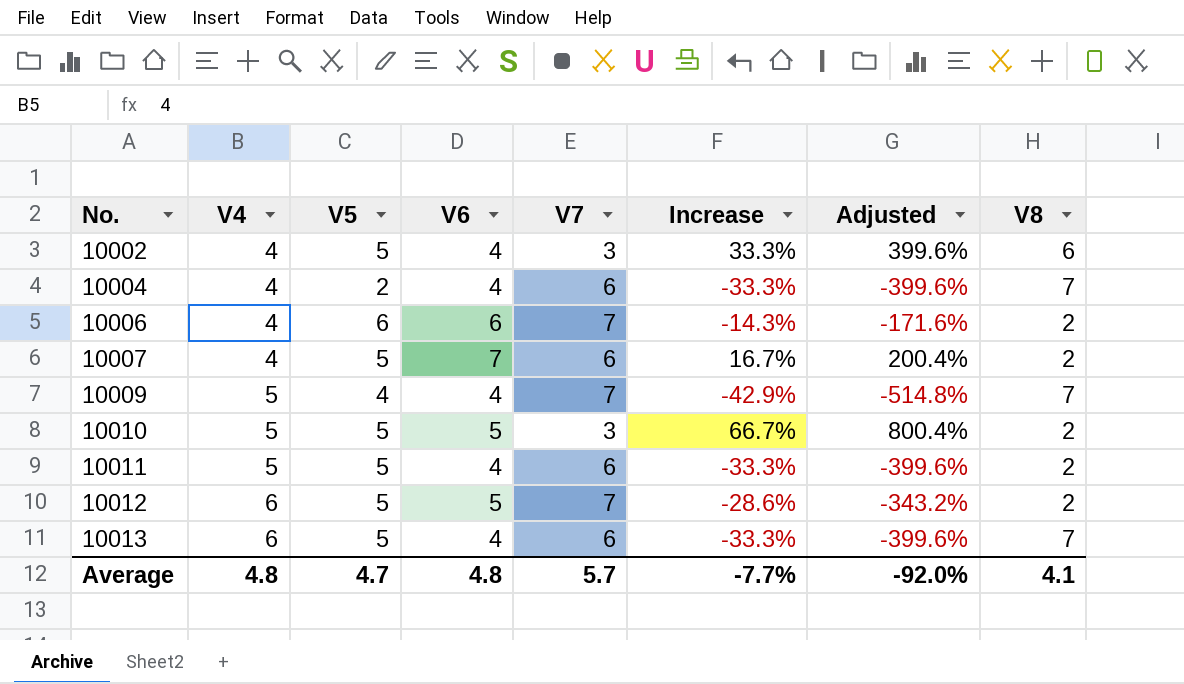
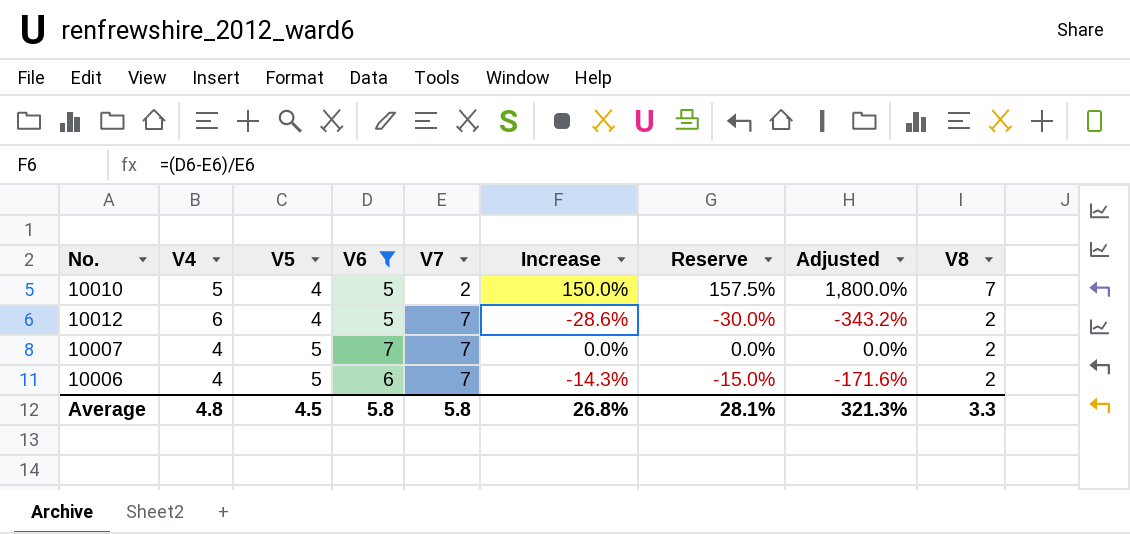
filter: none -> V6 != 4
row order: No. ascending -> V5 ascending
column Reserve | formula: none -> [Increase] * 1.05
10010 | V5: 5 -> 4
10010 | V7: 3 -> 2
10010 | Increase: 66.7% -> 150.0%
10010 | Adjusted: 800.4% -> 1,800.0%
10010 | V8: 2 -> 7
10012 | V5: 5 -> 4
10007 | V7: 6 -> 7
10007 | Increase: 16.7% -> 0.0%
10007 | Adjusted: 200.4% -> 0.0%
10006 | V5: 6 -> 5
Average | V5: 4.7 -> 4.5
Average | V6: 4.8 -> 5.8
Average | V7: 5.7 -> 5.8
Average | Increase: -7.7% -> 26.8%
Average | Adjusted: -92.0% -> 321.3%
Average | V8: 4.1 -> 3.3

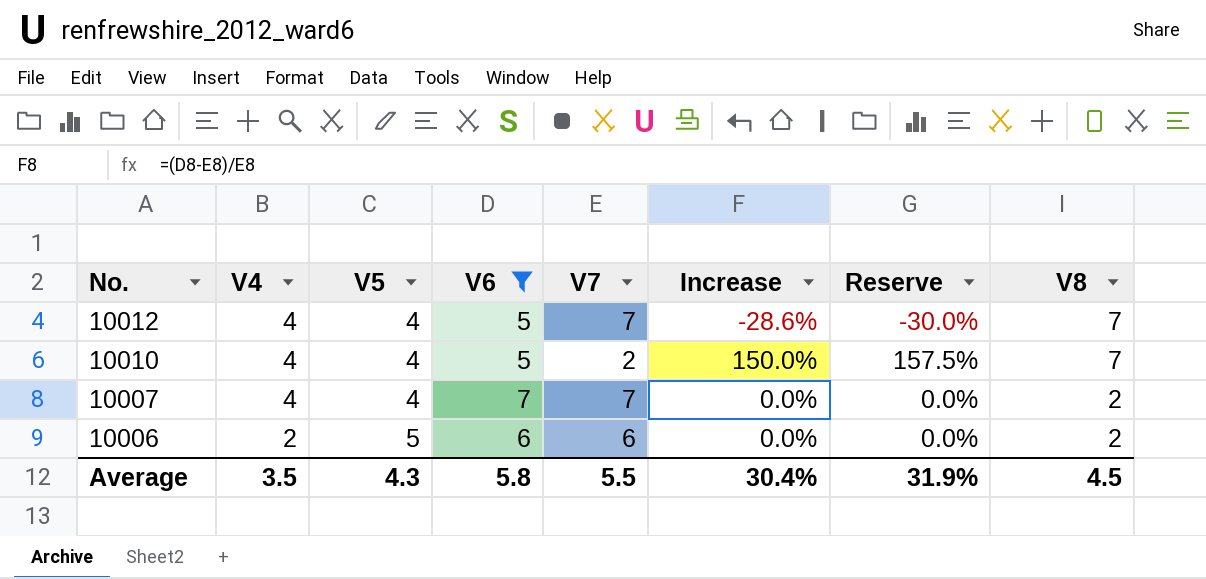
row order: V5 ascending -> No. descending
column Adjusted | formula: [Increase] * 12 -> none
10012 | V4: 6 -> 4
10012 | V8: 2 -> 7
10010 | V4: 5 -> 4
10007 | V5: 5 -> 4
10006 | V4: 4 -> 2
10006 | V7: 7 -> 6
10006 | Increase: -14.3% -> 0.0%
10006 | Reserve: -15.0% -> 0.0%
Average | V4: 4.8 -> 3.5
Average | V5: 4.5 -> 4.3
Average | V7: 5.8 -> 5.5
Average | Increase: 26.8% -> 30.4%
Average | Reserve: 28.1% -> 31.9%
Average | V8: 3.3 -> 4.5

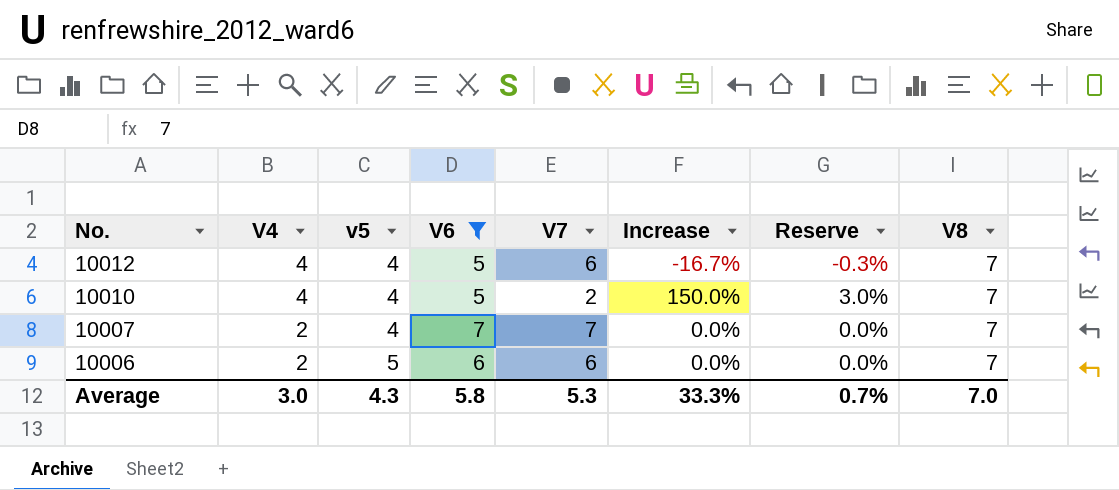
column name: V5 -> v5
column Reserve | formula: [Increase] * 1.05 -> [Increase] * 0.02
10012 | V7: 7 -> 6
10012 | Increase: -28.6% -> -16.7%
10007 | V4: 4 -> 2
10007 | V8: 2 -> 7
10006 | V8: 2 -> 7
Average | V4: 3.5 -> 3.0
Average | V7: 5.5 -> 5.3
Average | Increase: 30.4% -> 33.3%
Average | Reserve: 31.9% -> 0.7%
Average | V8: 4.5 -> 7.0

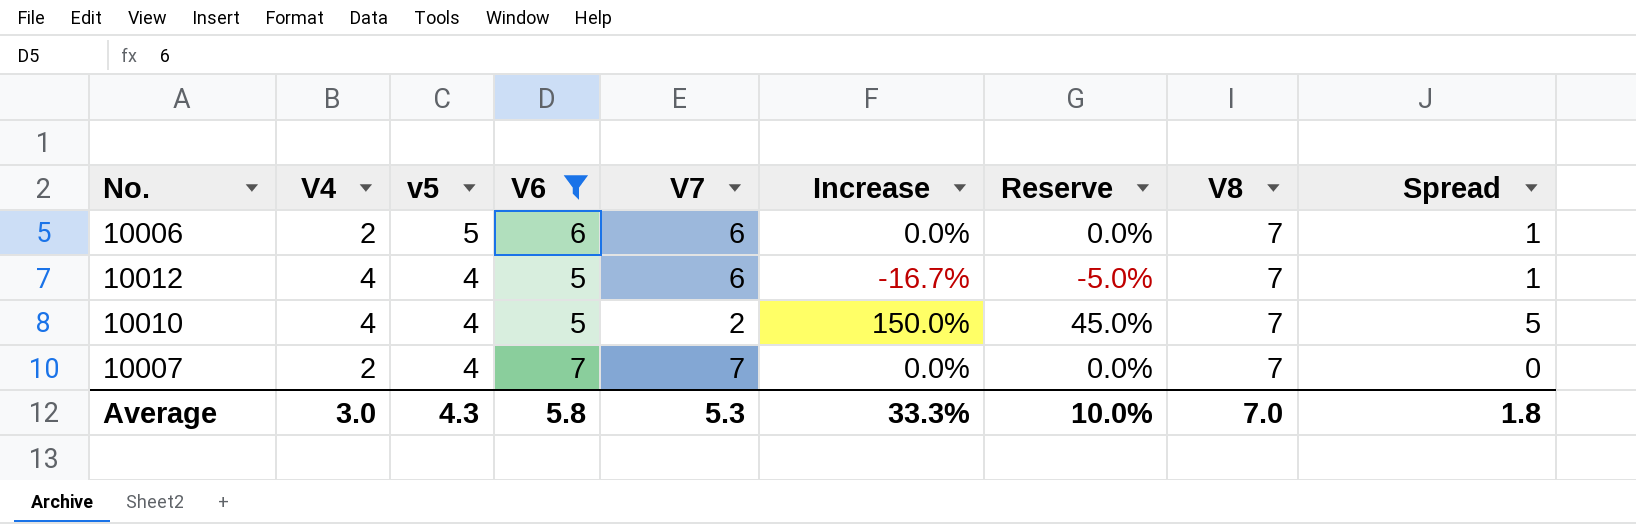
row order: No. descending -> v5 descending
column Reserve | formula: [Increase] * 0.02 -> [Increase] * 0.3
column Spread | formula: none -> [V8] - [V7]
Average | Reserve: 0.7% -> 10.0%

